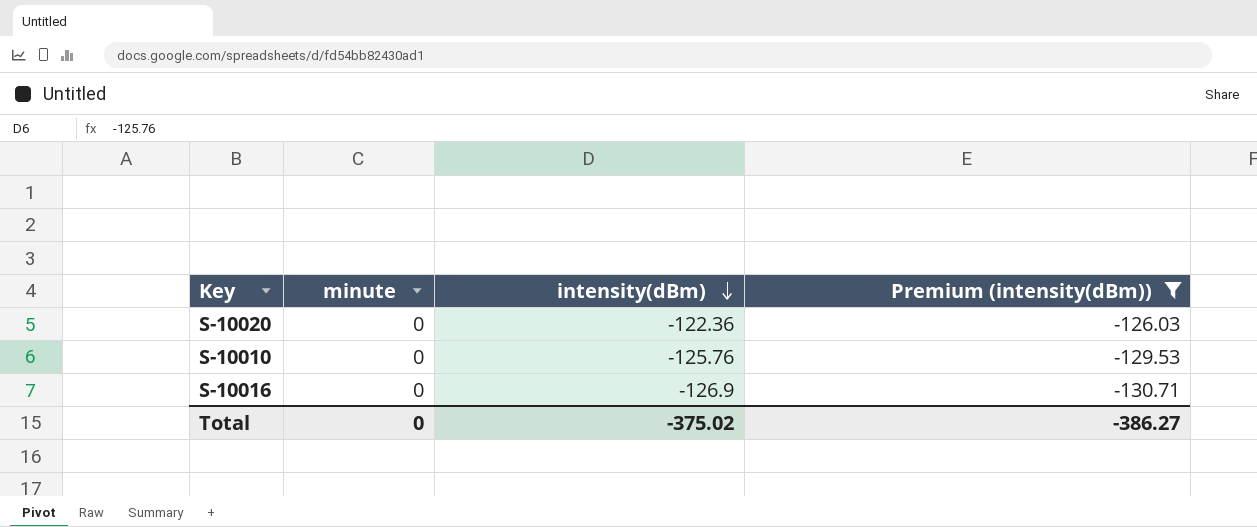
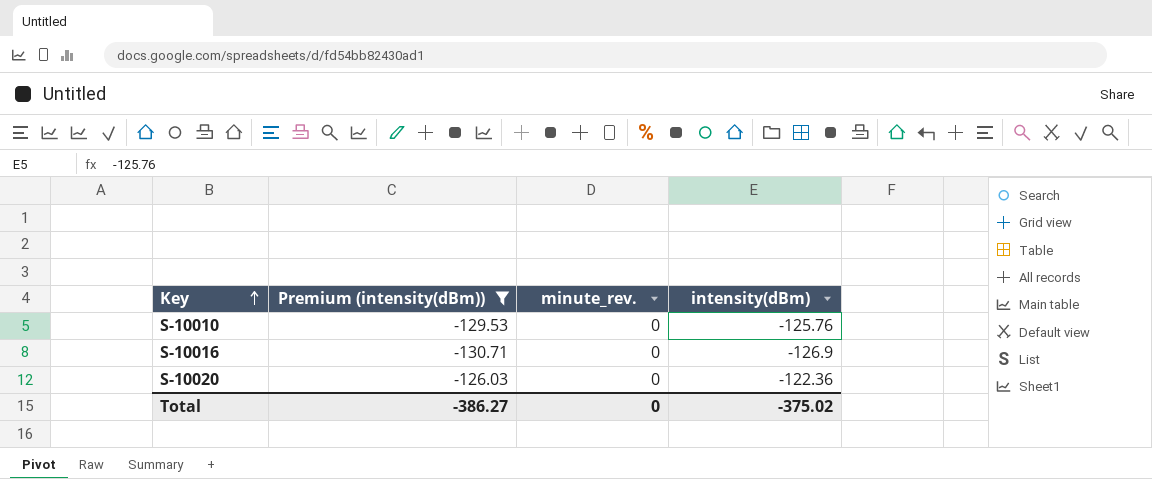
row order: intensity(dBm) descending -> Key ascending
column Premium (intensity(dBm)) | position: 4 -> 2
column name: minute -> minute_rev.

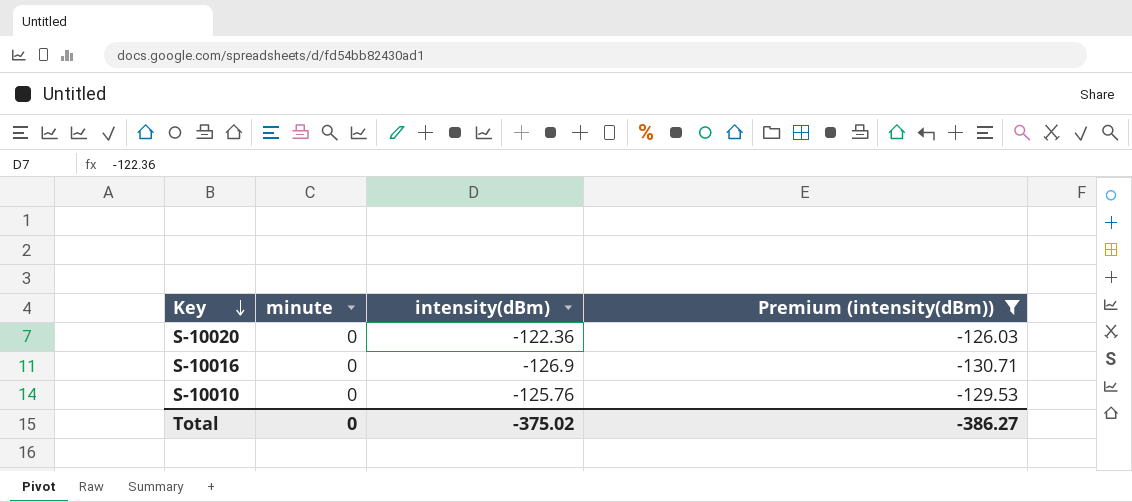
row order: Key ascending -> Key descending
column name: minute_rev. -> minute
column Premium (intensity(dBm)) | position: 2 -> 4

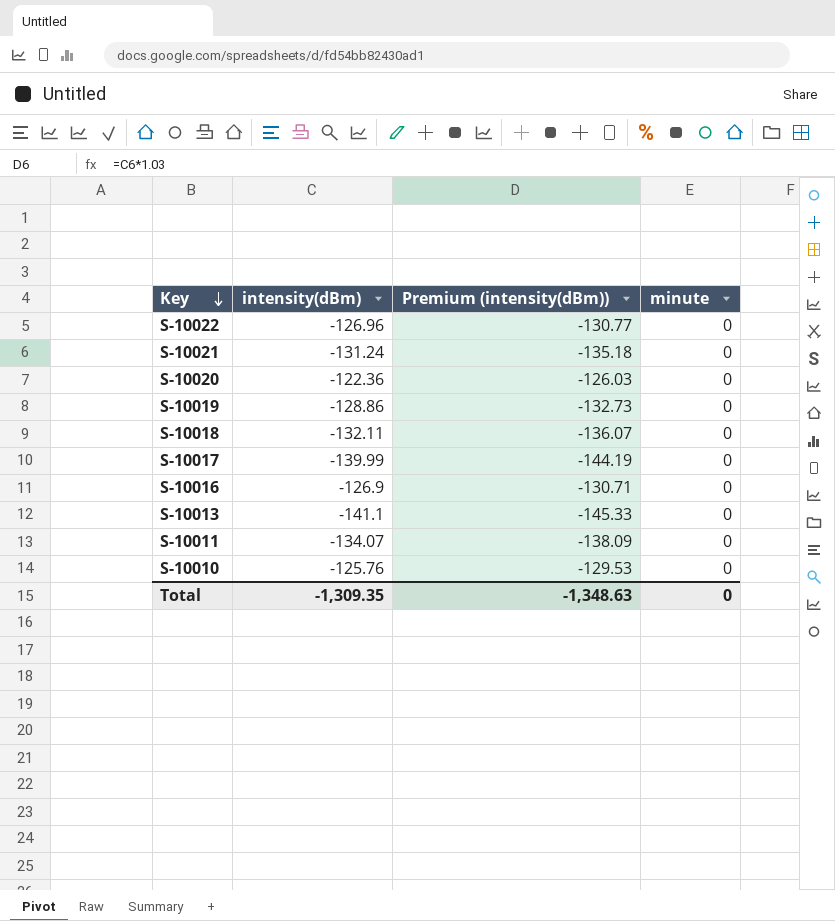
filter: Premium (intensity(dBm)) >= -130.71 -> none
column minute | position: 2 -> 4
Total | intensity(dBm): -375.02 -> -1,309.35
Total | Premium (intensity(dBm)): -386.27 -> -1,348.63

